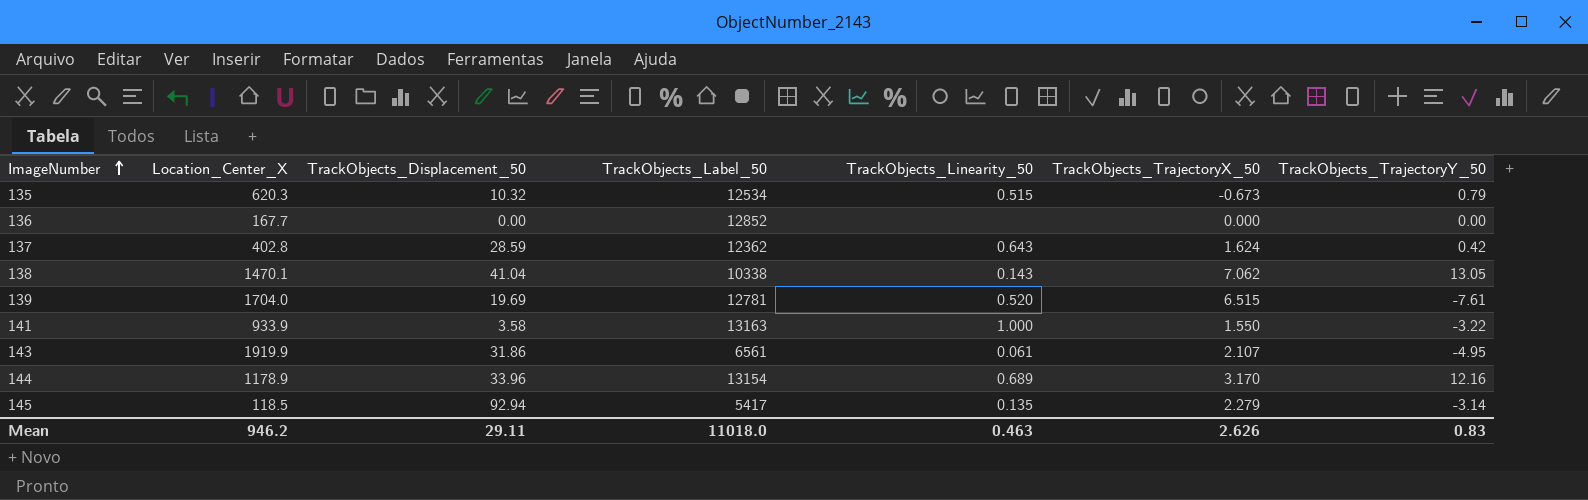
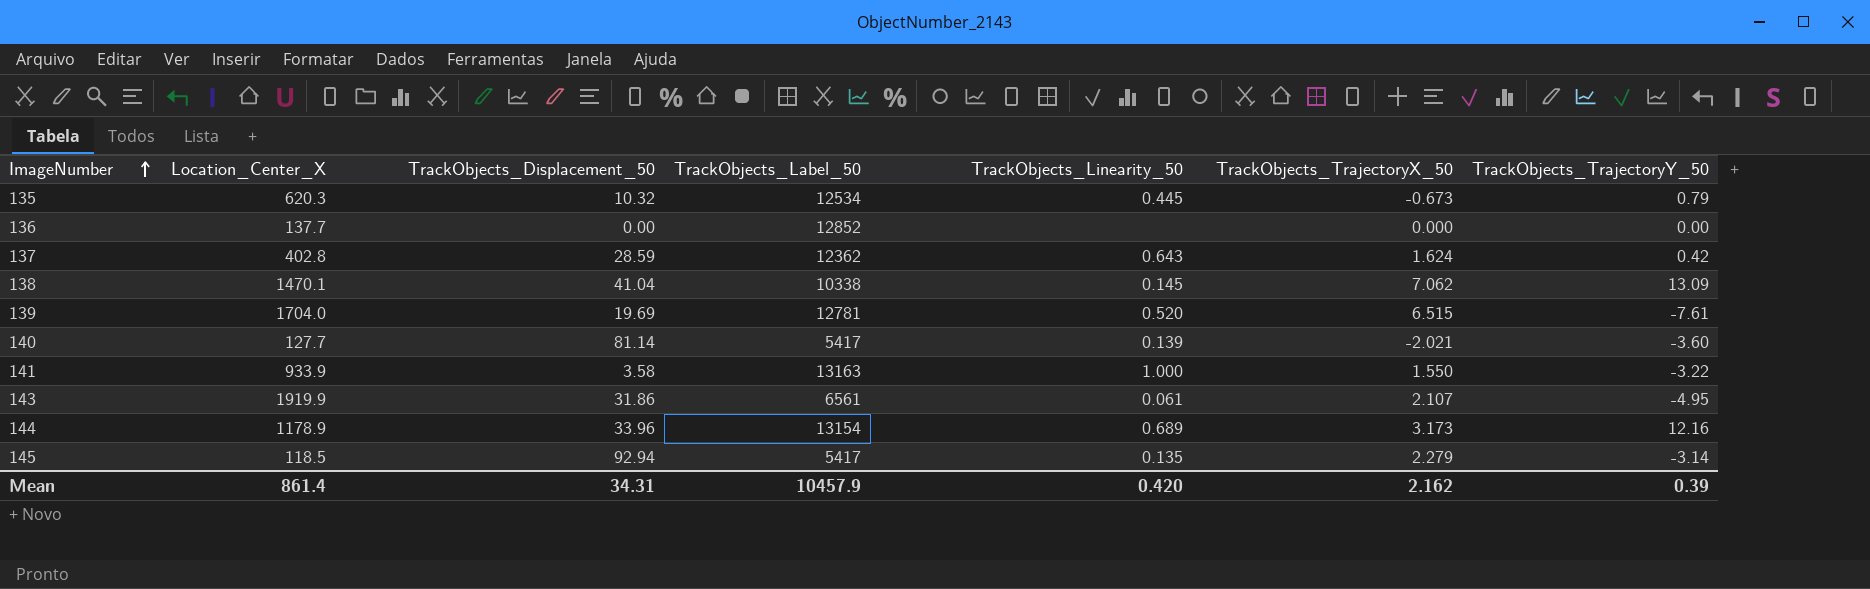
135 | TrackObjects_Linearity_50: 0.515 -> 0.445
136 | Location_Center_X: 167.7 -> 137.7
138 | TrackObjects_Linearity_50: 0.143 -> 0.145
138 | TrackObjects_TrajectoryY_50: 13.05 -> 13.09
row 140: none -> 127.7 | 81.14 | 5417 | 0.139 | -2.021 | -3.60
144 | TrackObjects_TrajectoryX_50: 3.170 -> 3.173
Mean | Location_Center_X: 946.2 -> 861.4
Mean | TrackObjects_Displacement_50: 29.11 -> 34.31
Mean | TrackObjects_Label_50: 11018.0 -> 10457.9
Mean | TrackObjects_Linearity_50: 0.463 -> 0.420
Mean | TrackObjects_TrajectoryX_50: 2.626 -> 2.162
Mean | TrackObjects_TrajectoryY_50: 0.83 -> 0.39

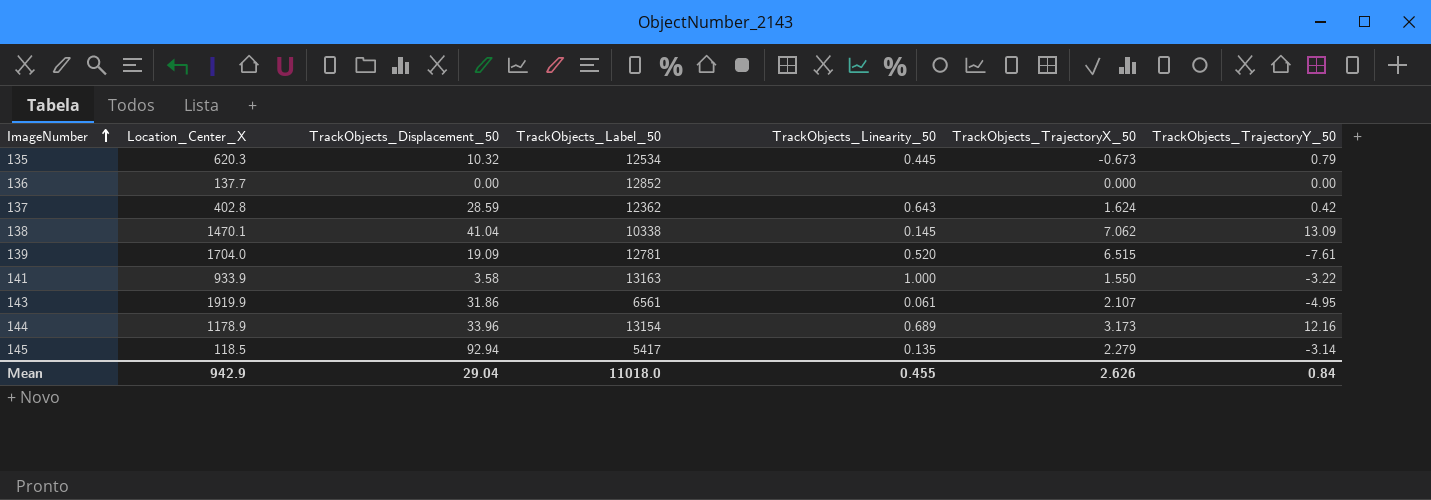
row 140: 127.7 | 81.14 | 5417 | 0.139 | -2.021 | -3.60 -> none
139 | TrackObjects_Displacement_50: 19.69 -> 19.09
Mean | Location_Center_X: 861.4 -> 942.9
Mean | TrackObjects_Displacement_50: 34.31 -> 29.04
Mean | TrackObjects_Label_50: 10457.9 -> 11018.0
Mean | TrackObjects_Linearity_50: 0.420 -> 0.455
Mean | TrackObjects_TrajectoryX_50: 2.162 -> 2.626
Mean | TrackObjects_TrajectoryY_50: 0.39 -> 0.84

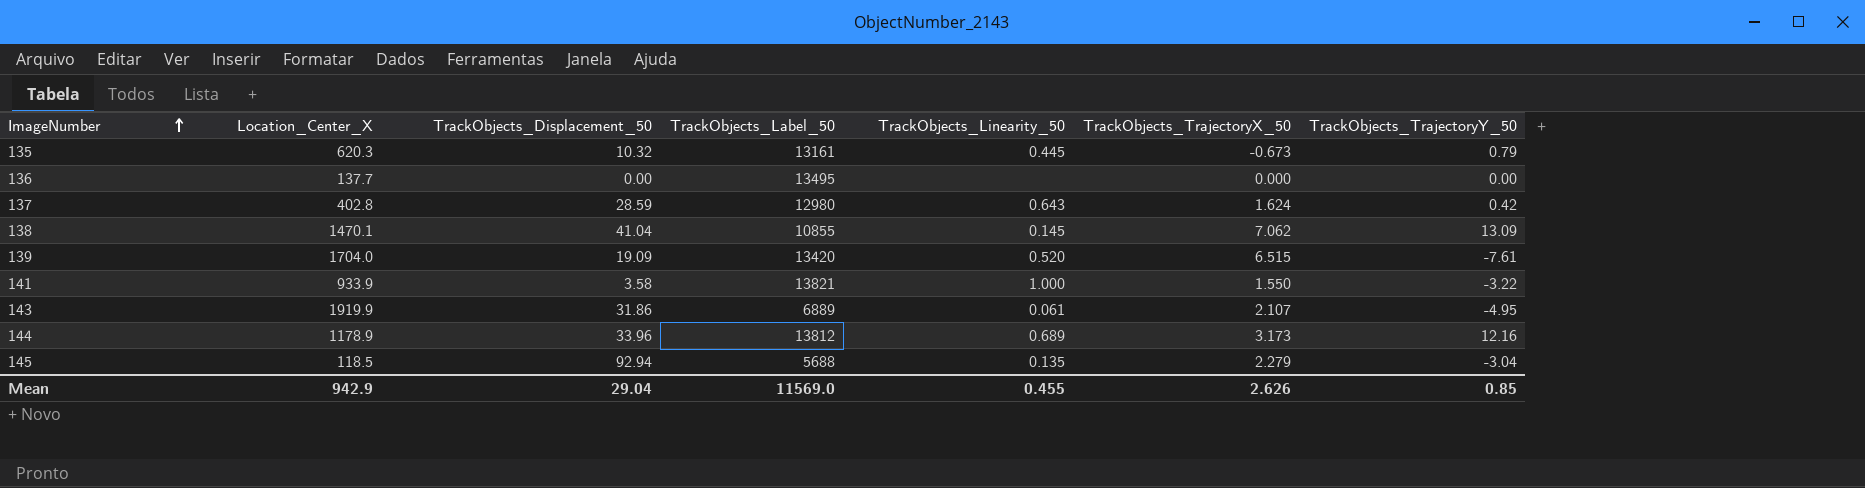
135 | TrackObjects_Label_50: 12534 -> 13161
136 | TrackObjects_Label_50: 12852 -> 13495
137 | TrackObjects_Label_50: 12362 -> 12980
138 | TrackObjects_Label_50: 10338 -> 10855
139 | TrackObjects_Label_50: 12781 -> 13420
141 | TrackObjects_Label_50: 13163 -> 13821
143 | TrackObjects_Label_50: 6561 -> 6889
144 | TrackObjects_Label_50: 13154 -> 13812
145 | TrackObjects_Label_50: 5417 -> 5688
145 | TrackObjects_TrajectoryY_50: -3.14 -> -3.04
Mean | TrackObjects_Label_50: 11018.0 -> 11569.0
Mean | TrackObjects_TrajectoryY_50: 0.84 -> 0.85

